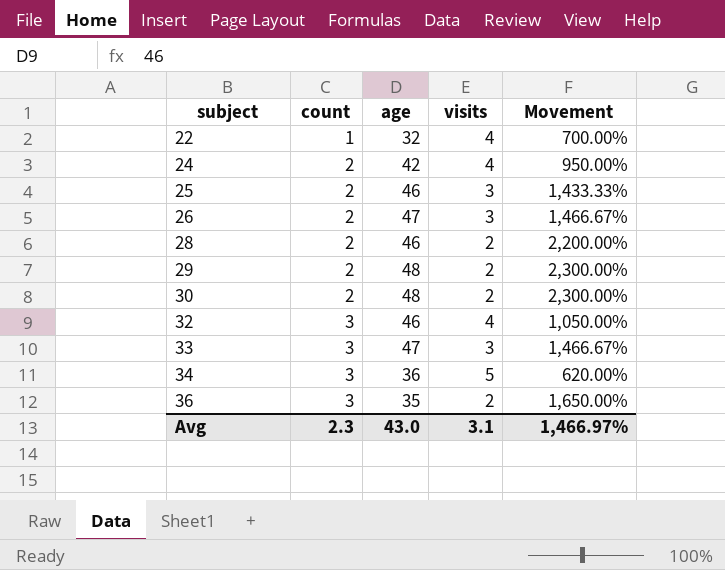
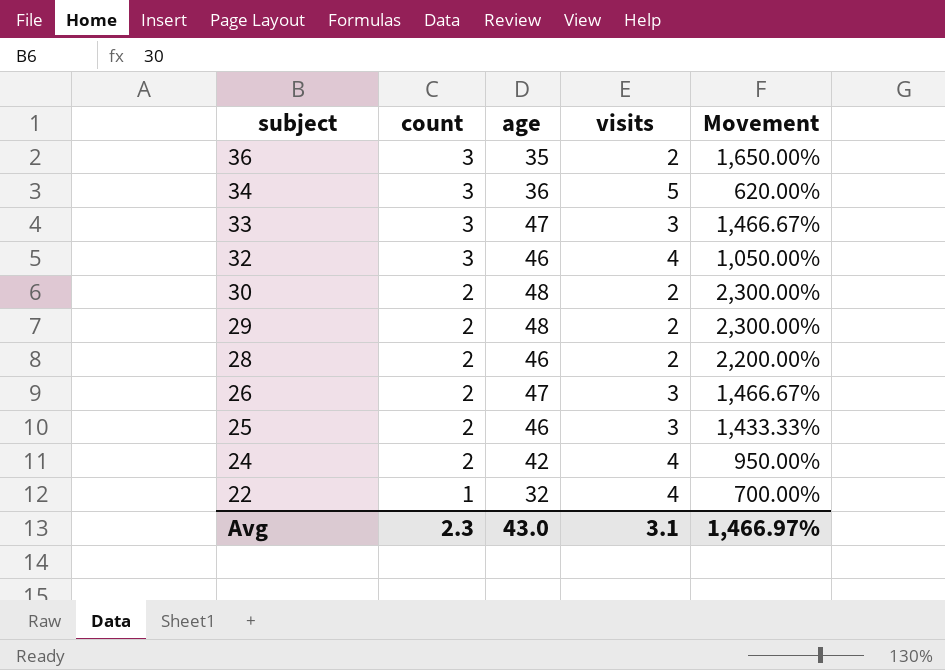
row order: subject ascending -> subject descending

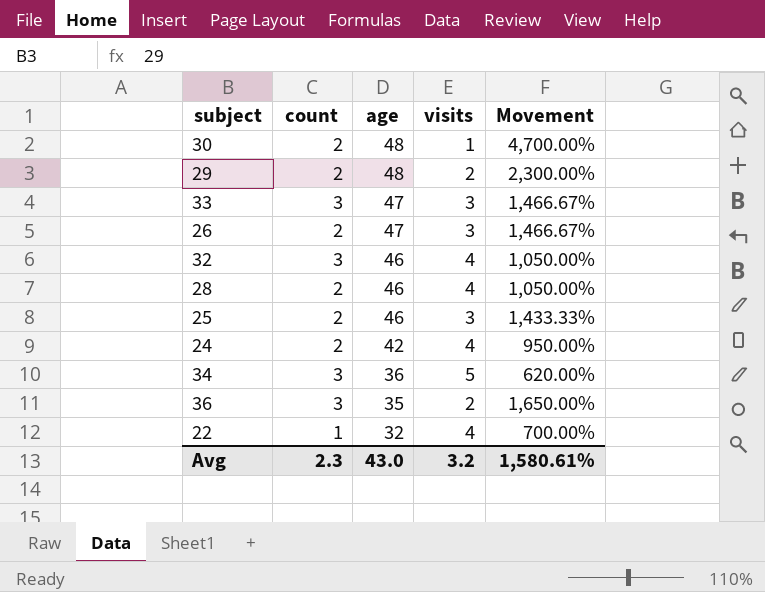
row order: subject descending -> age descending
30 | visits: 2 -> 1
30 | Movement: 2,300.00% -> 4,700.00%
28 | visits: 2 -> 4
28 | Movement: 2,200.00% -> 1,050.00%
Avg | visits: 3.1 -> 3.2
Avg | Movement: 1,466.97% -> 1,580.61%

